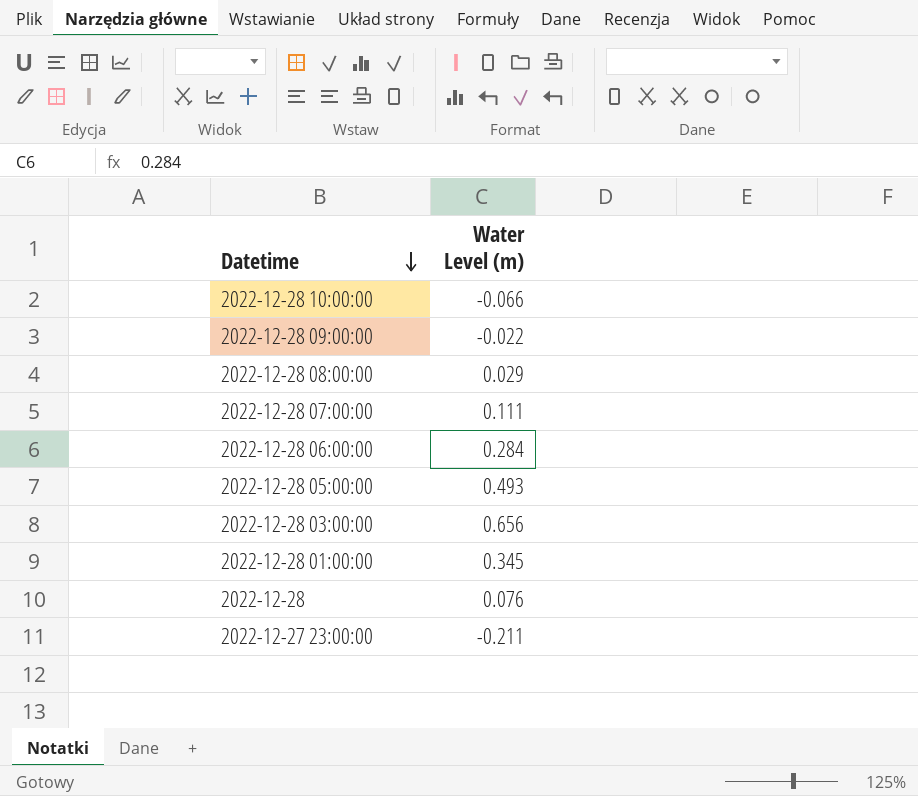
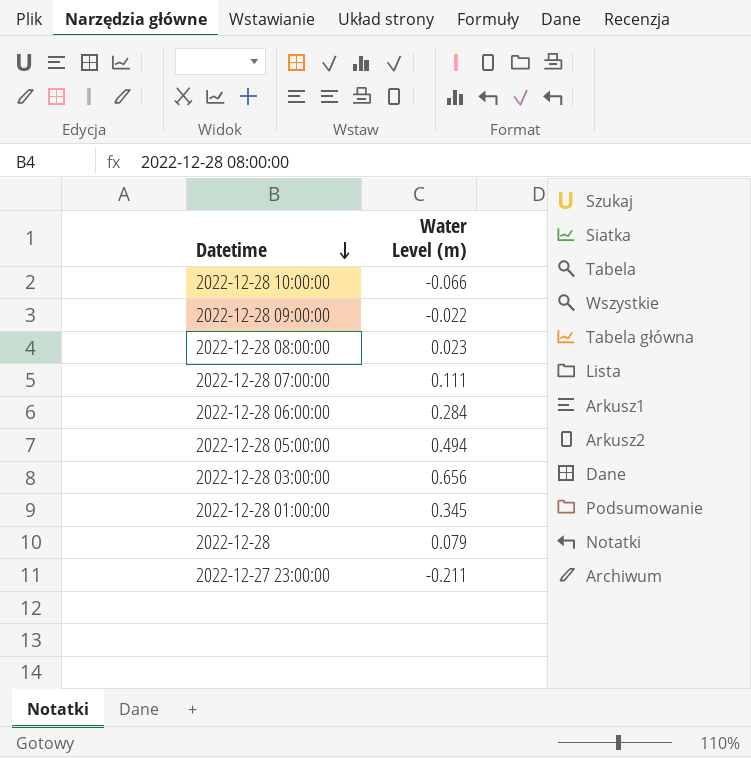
2022-12-28 08:00:00 | Water Level (m): 0.029 -> 0.023
2022-12-28 05:00:00 | Water Level (m): 0.493 -> 0.494
2022-12-28 | Water Level (m): 0.076 -> 0.079

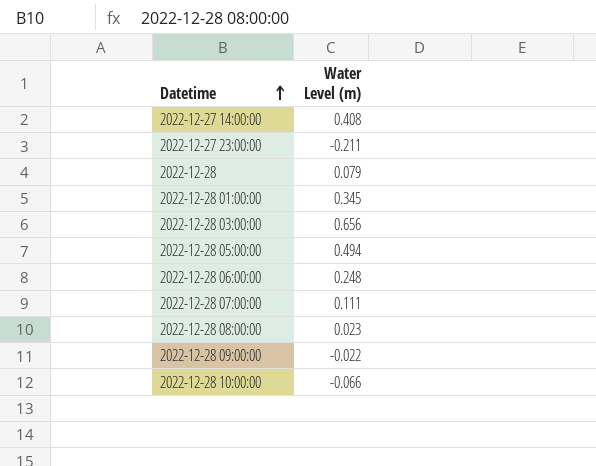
row order: Datetime descending -> Datetime ascending
row 2022-12-27 14:00:00: none -> 0.408
2022-12-28 06:00:00 | Water Level (m): 0.284 -> 0.248

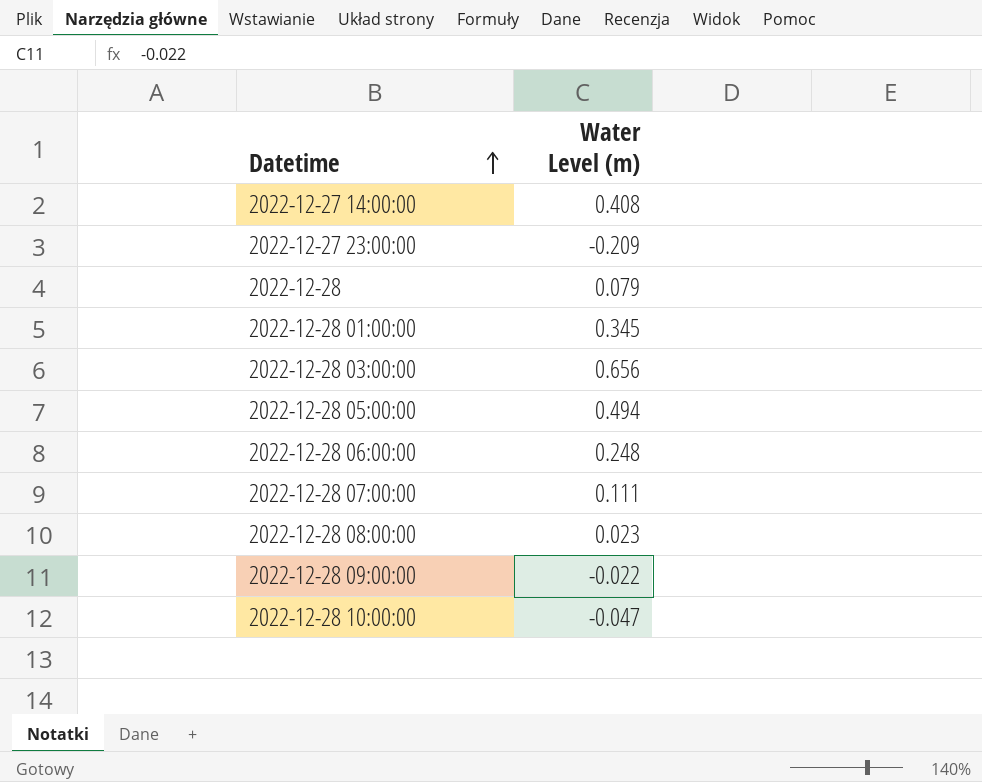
2022-12-27 23:00:00 | Water Level (m): -0.211 -> -0.209
2022-12-28 10:00:00 | Water Level (m): -0.066 -> -0.047

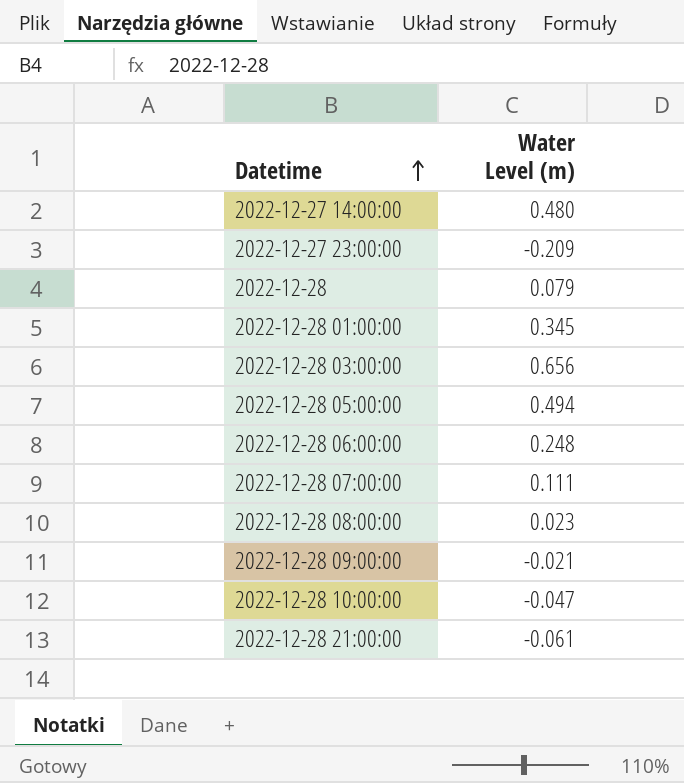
2022-12-27 14:00:00 | Water Level (m): 0.408 -> 0.480
2022-12-28 09:00:00 | Water Level (m): -0.022 -> -0.021
row 2022-12-28 21:00:00: none -> -0.061

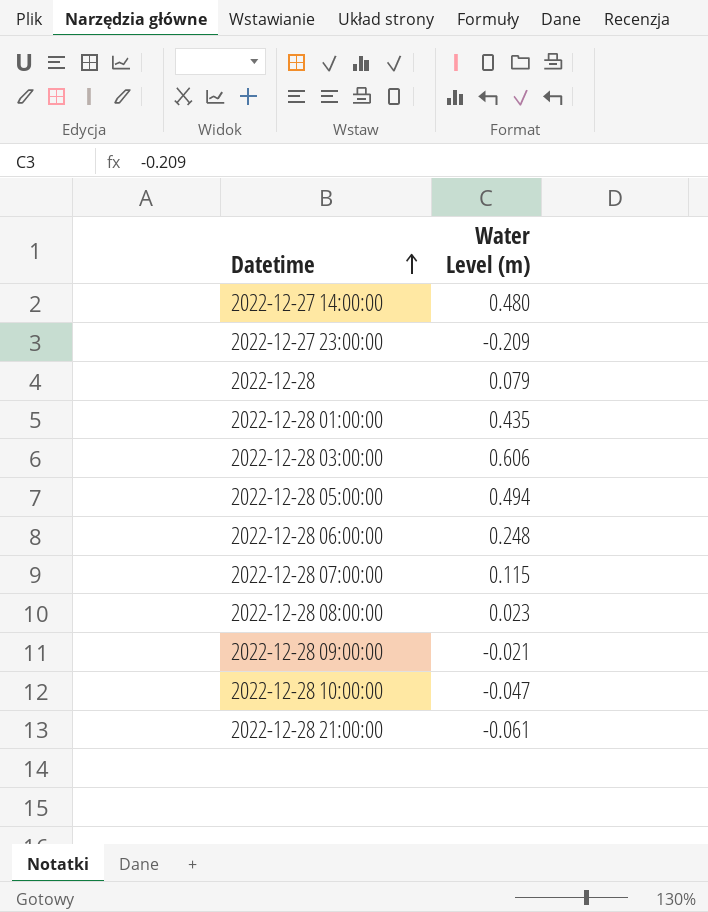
2022-12-28 01:00:00 | Water Level (m): 0.345 -> 0.435
2022-12-28 03:00:00 | Water Level (m): 0.656 -> 0.606
2022-12-28 07:00:00 | Water Level (m): 0.111 -> 0.115

